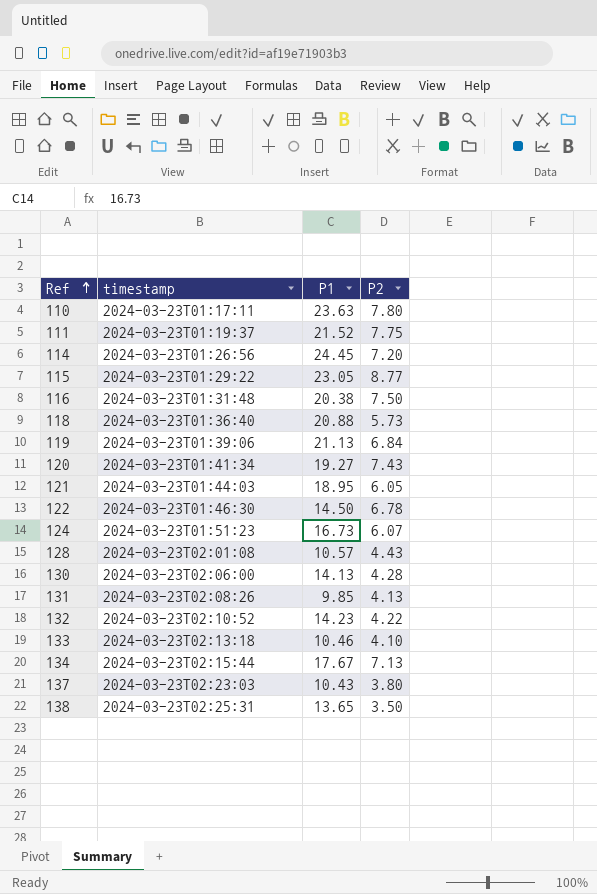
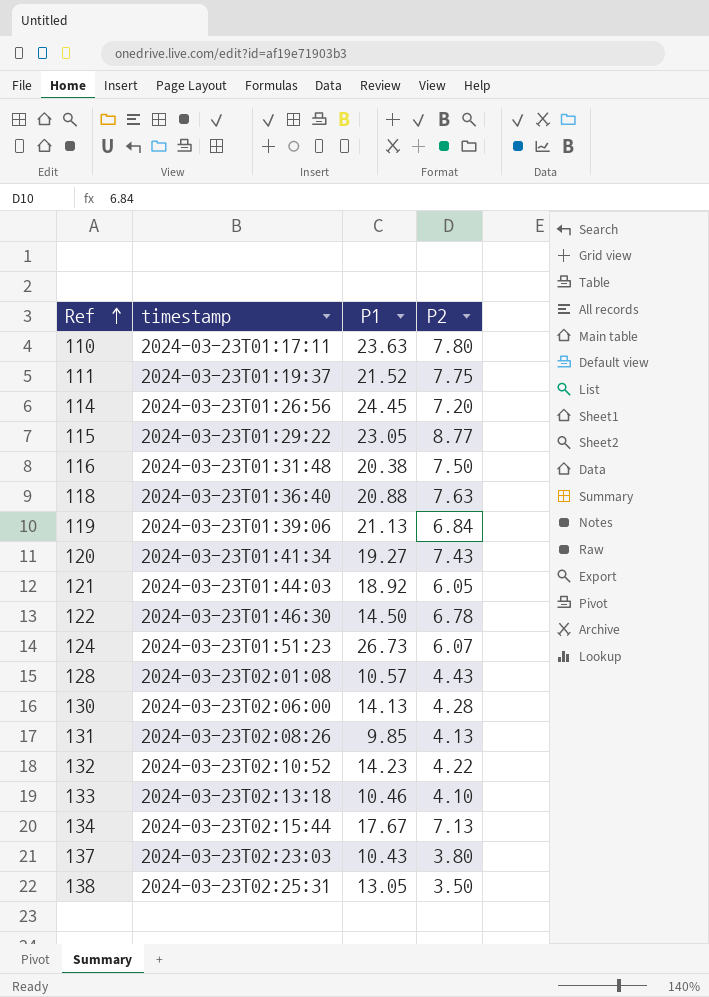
118 | P2: 5.73 -> 7.63
121 | P1: 18.95 -> 18.92
124 | P1: 16.73 -> 26.73
138 | P1: 13.65 -> 13.05

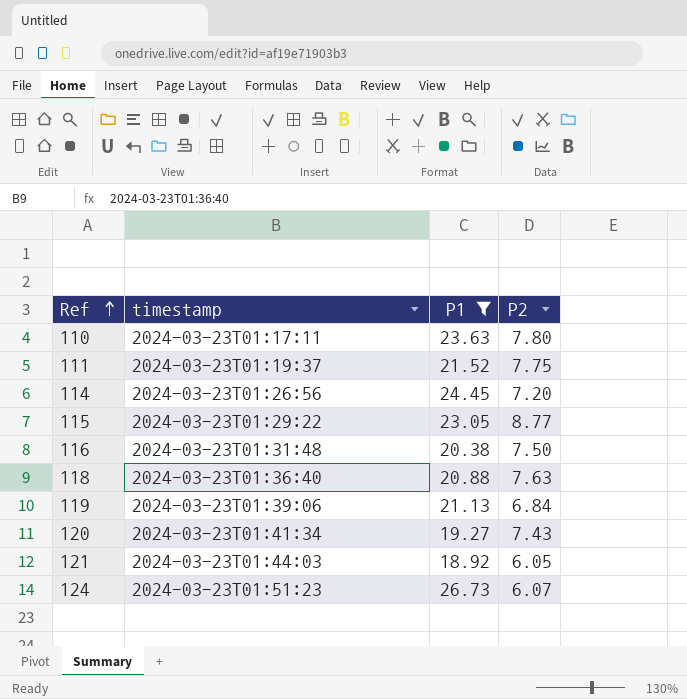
filter: none -> P1 >= 18.92

